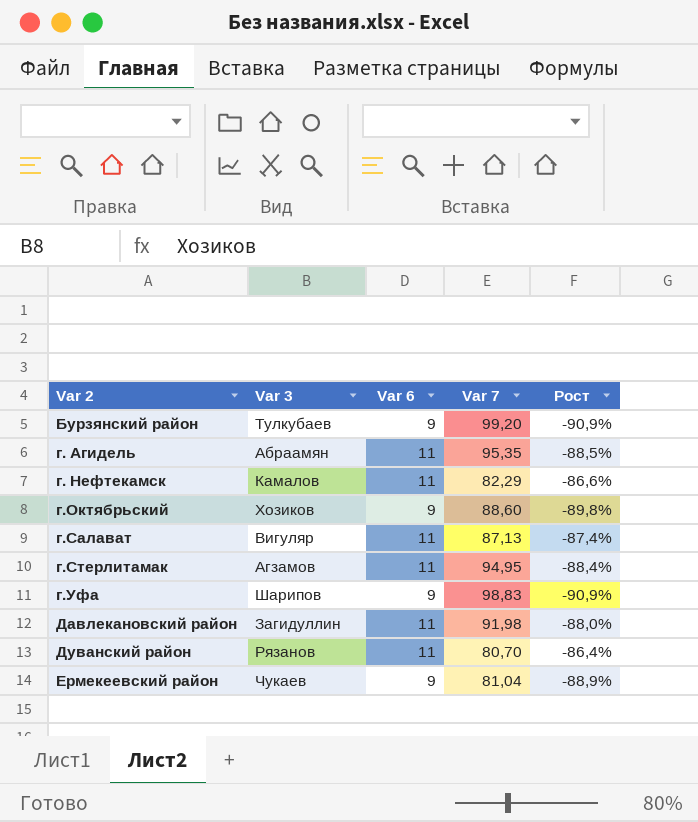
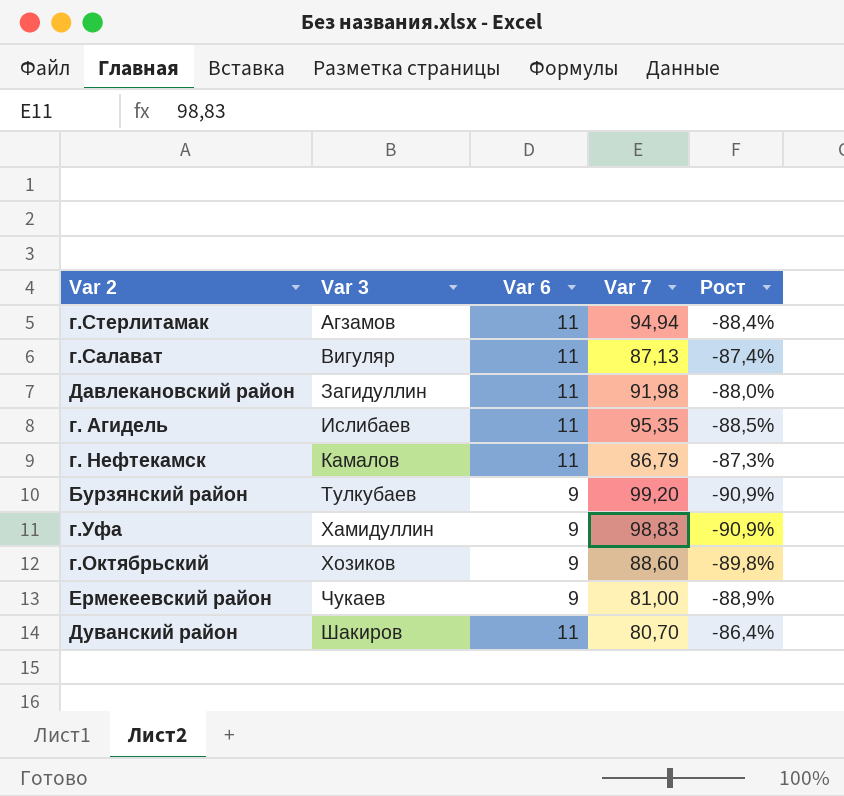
row order: Var 2 ascending -> Var 3 ascending
г.Стерлитамак | Var 7: 94,95 -> 94,94
г. Агидель | Var 3: Абраамян -> Ислибаев
г. Нефтекамск | Var 7: 82,29 -> 86,79
г. Нефтекамск | Рост: -86,6% -> -87,3%
г.Уфа | Var 3: Шарипов -> Хамидуллин
Ермекеевский район | Var 7: 81,04 -> 81,00
Дуванский район | Var 3: Рязанов -> Шакиров

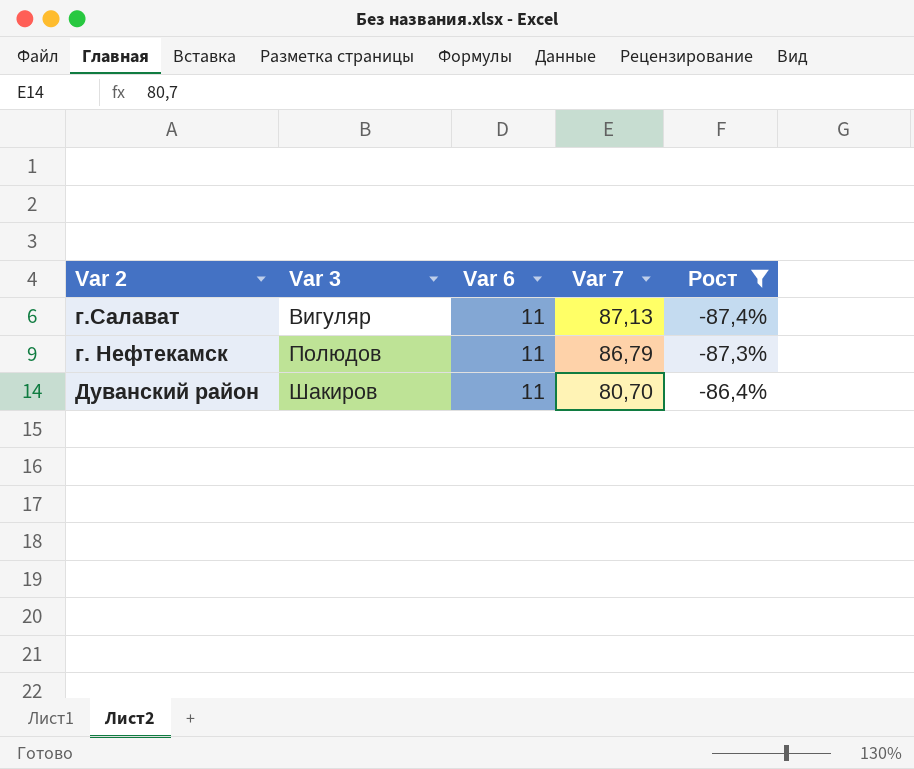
filter: none -> Рост >= -87,4%
г. Нефтекамск | Var 3: Камалов -> Полюдов

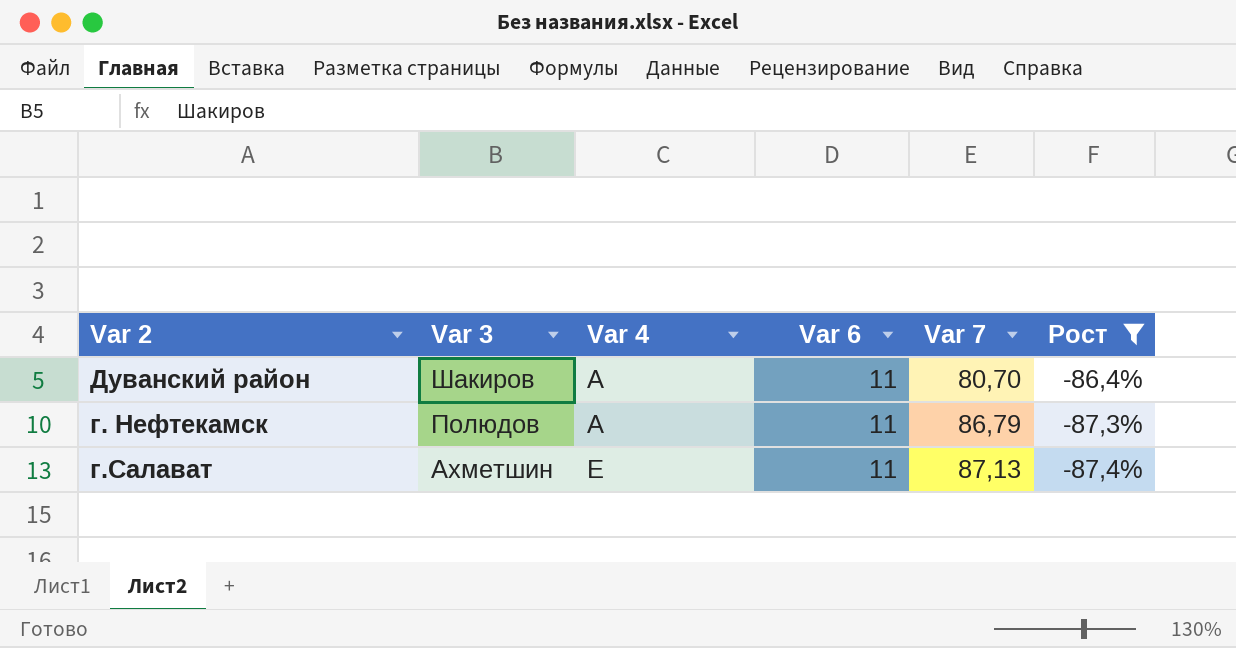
row order: Var 3 ascending -> Var 3 descending
column Var 4 | position: none -> 3
г.Салават | Var 3: Вигуляр -> Ахметшин

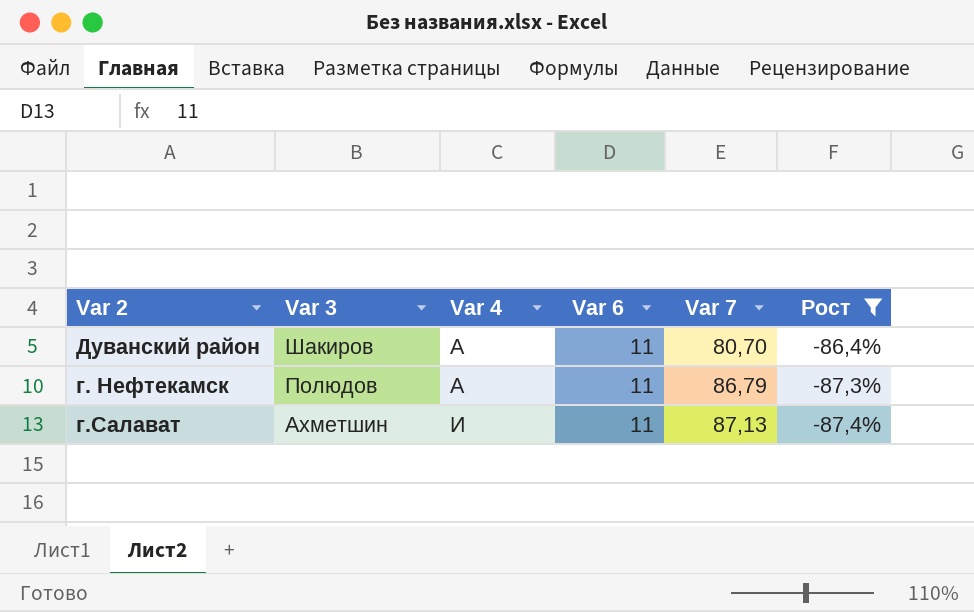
г.Салават | Var 4: Е -> И

